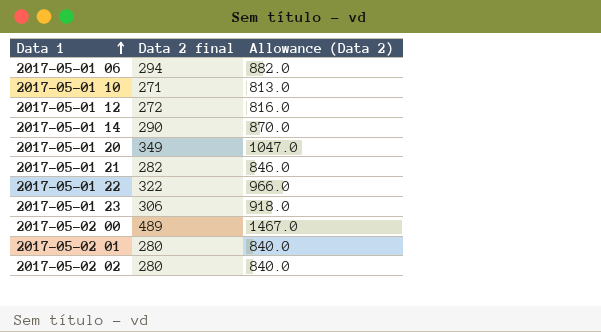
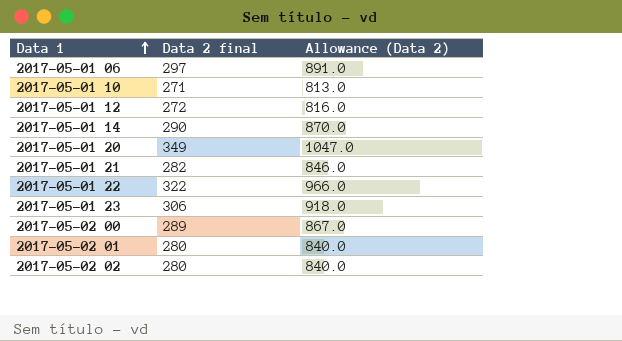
2017-05-01 06 | Data 2 final: 294 -> 297
2017-05-01 06 | Allowance (Data 2): 882.0 -> 891.0
2017-05-02 00 | Data 2 final: 489 -> 289
2017-05-02 00 | Allowance (Data 2): 1467.0 -> 867.0

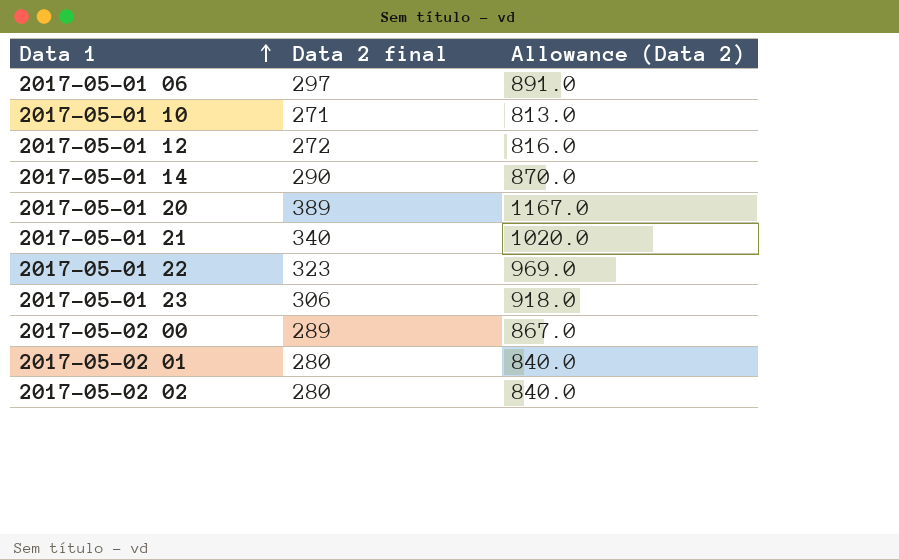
2017-05-01 20 | Data 2 final: 349 -> 389
2017-05-01 20 | Allowance (Data 2): 1047.0 -> 1167.0
2017-05-01 21 | Data 2 final: 282 -> 340
2017-05-01 21 | Allowance (Data 2): 846.0 -> 1020.0
2017-05-01 22 | Data 2 final: 322 -> 323
2017-05-01 22 | Allowance (Data 2): 966.0 -> 969.0

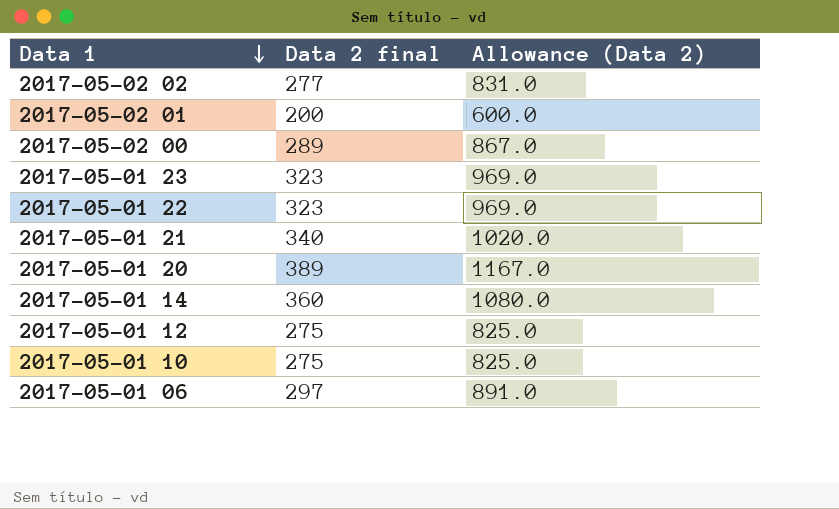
row order: Data 1 ascending -> Data 1 descending
2017-05-02 02 | Data 2 final: 280 -> 277
2017-05-02 02 | Allowance (Data 2): 840.0 -> 831.0
2017-05-02 01 | Data 2 final: 280 -> 200
2017-05-02 01 | Allowance (Data 2): 840.0 -> 600.0
2017-05-01 23 | Data 2 final: 306 -> 323
2017-05-01 23 | Allowance (Data 2): 918.0 -> 969.0
2017-05-01 14 | Data 2 final: 290 -> 360
2017-05-01 14 | Allowance (Data 2): 870.0 -> 1080.0
2017-05-01 12 | Data 2 final: 272 -> 275
2017-05-01 12 | Allowance (Data 2): 816.0 -> 825.0
2017-05-01 10 | Data 2 final: 271 -> 275
2017-05-01 10 | Allowance (Data 2): 813.0 -> 825.0

